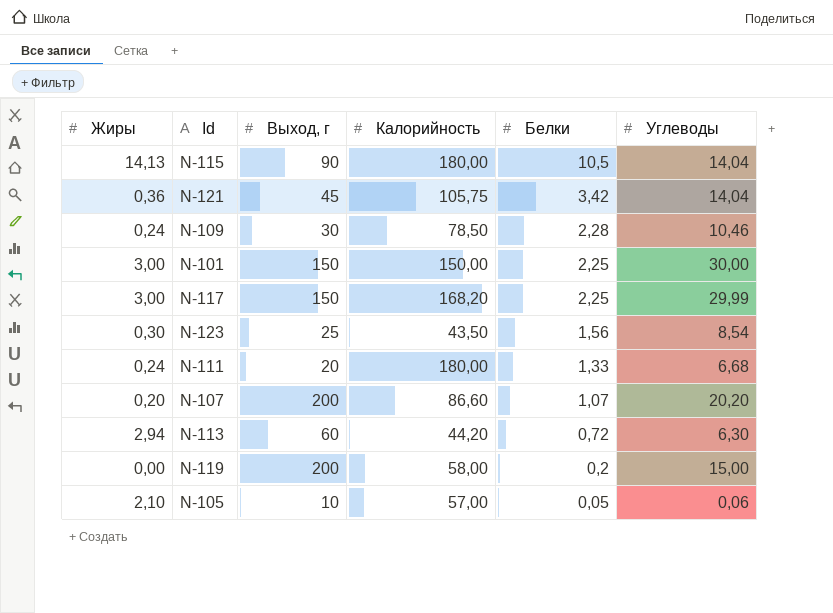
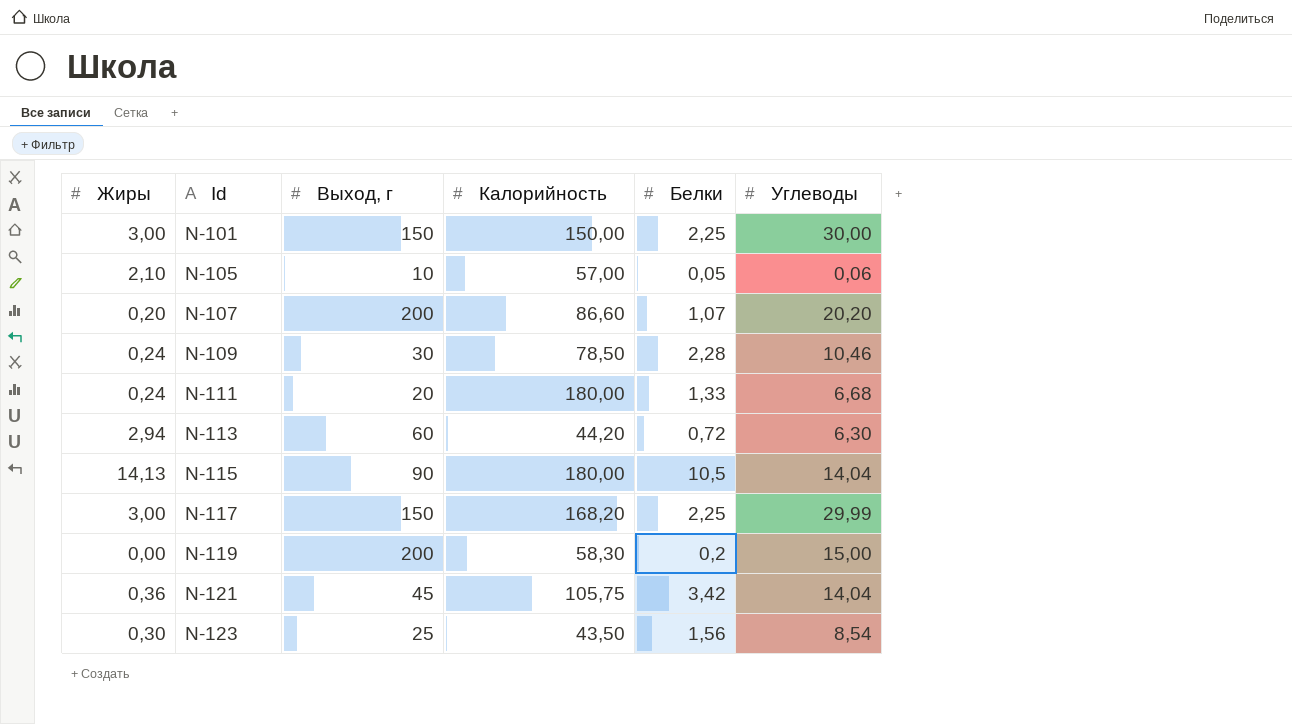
row order: Белки descending -> Id ascending
N-119 | Калорийность: 58,00 -> 58,30

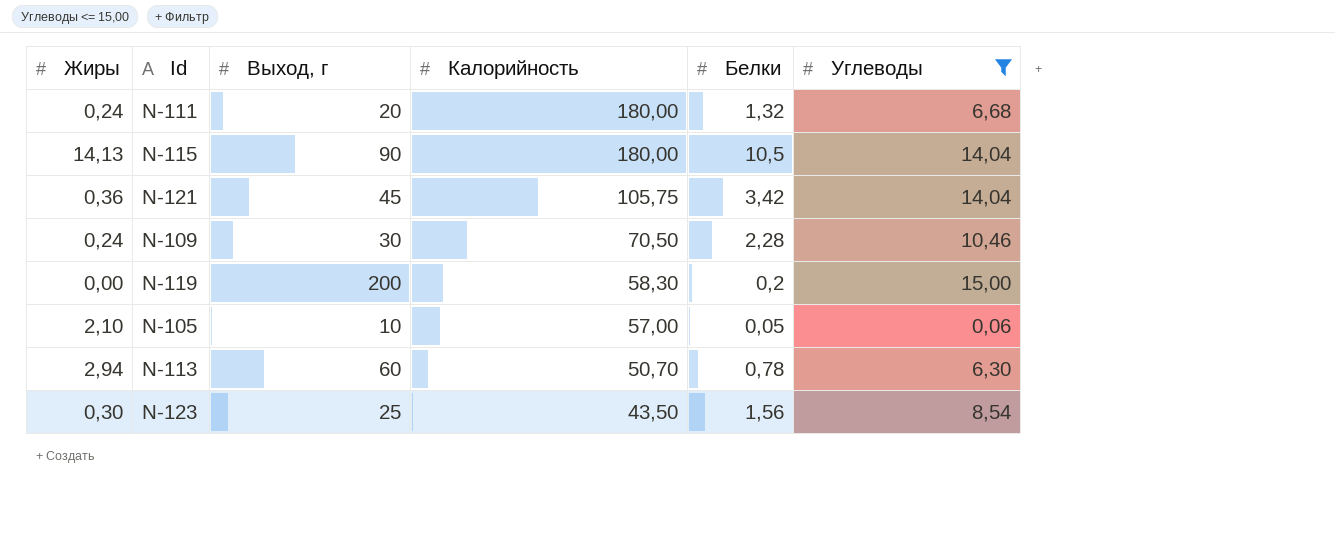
filter: none -> Углеводы <= 15,00
row order: Id ascending -> Калорийность descending
N-111 | Белки: 1,33 -> 1,32
N-109 | Калорийность: 78,50 -> 70,50
N-113 | Калорийность: 44,20 -> 50,70
N-113 | Белки: 0,72 -> 0,78

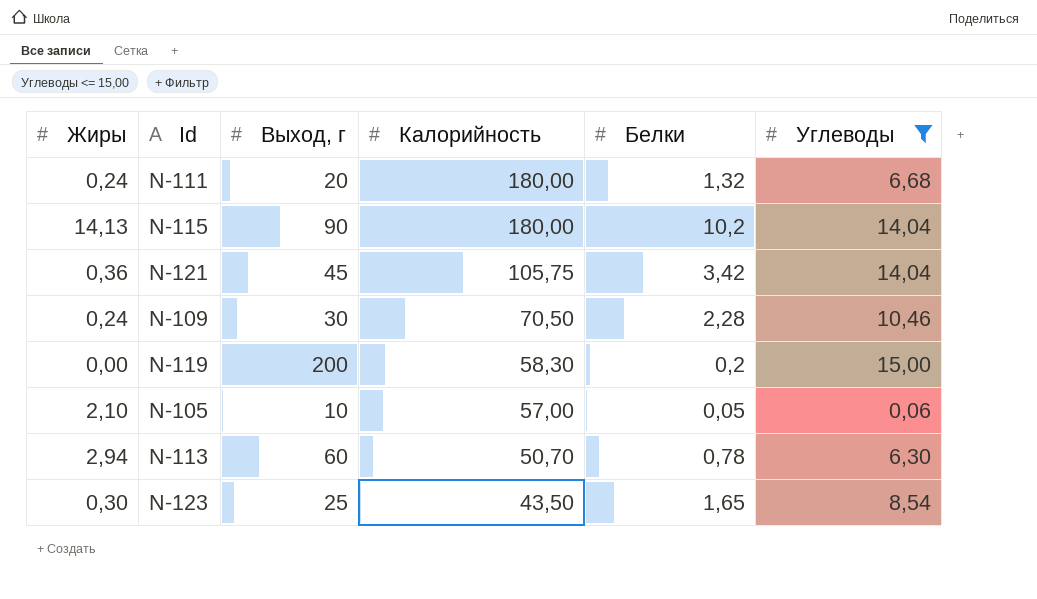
N-115 | Белки: 10,5 -> 10,2
N-123 | Белки: 1,56 -> 1,65

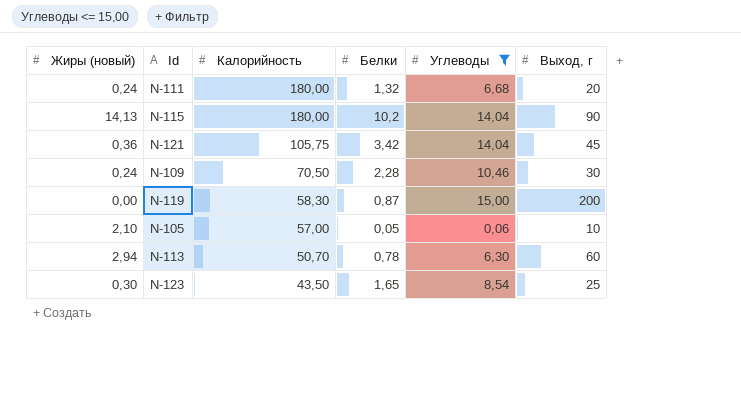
column name: Жиры -> Жиры (новый)
column Выход, г | position: 3 -> 6
N-119 | Белки: 0,2 -> 0,87

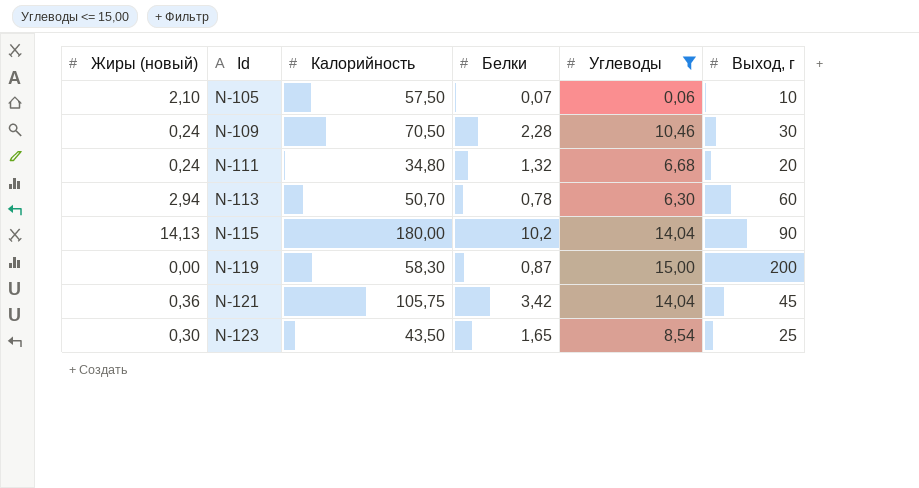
row order: Калорийность descending -> Id ascending
N-105 | Калорийность: 57,00 -> 57,50
N-105 | Белки: 0,05 -> 0,07
N-111 | Калорийность: 180,00 -> 34,80

